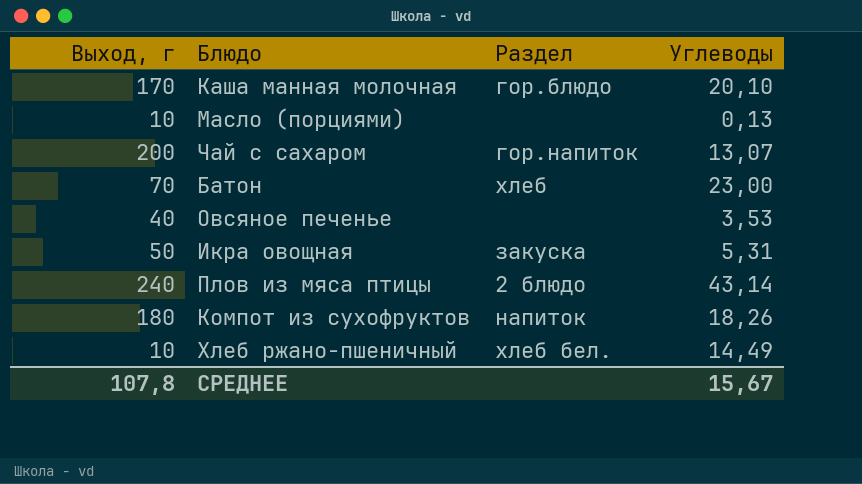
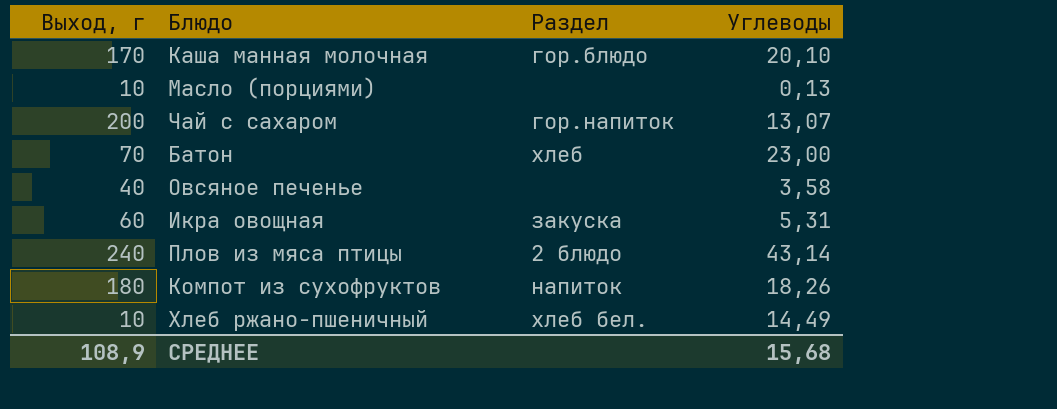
Овсяное печенье | Углеводы: 3,53 -> 3,58
Икра овощная | Выход, г: 50 -> 60
СРЕДНЕЕ | Выход, г: 107,8 -> 108,9
СРЕДНЕЕ | Углеводы: 15,67 -> 15,68

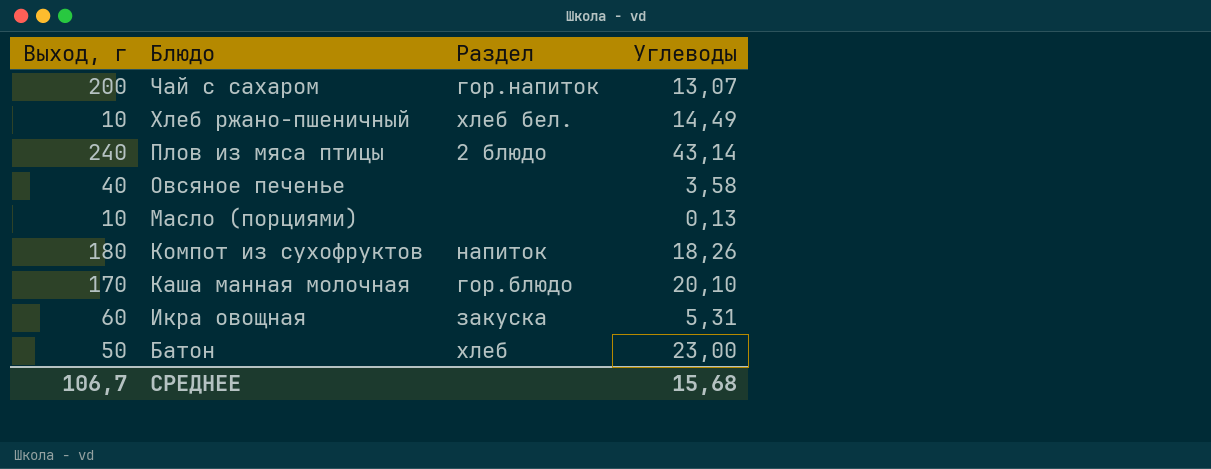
row order: none -> Блюдо descending
Батон | Выход, г: 70 -> 50
СРЕДНЕЕ | Выход, г: 108,9 -> 106,7

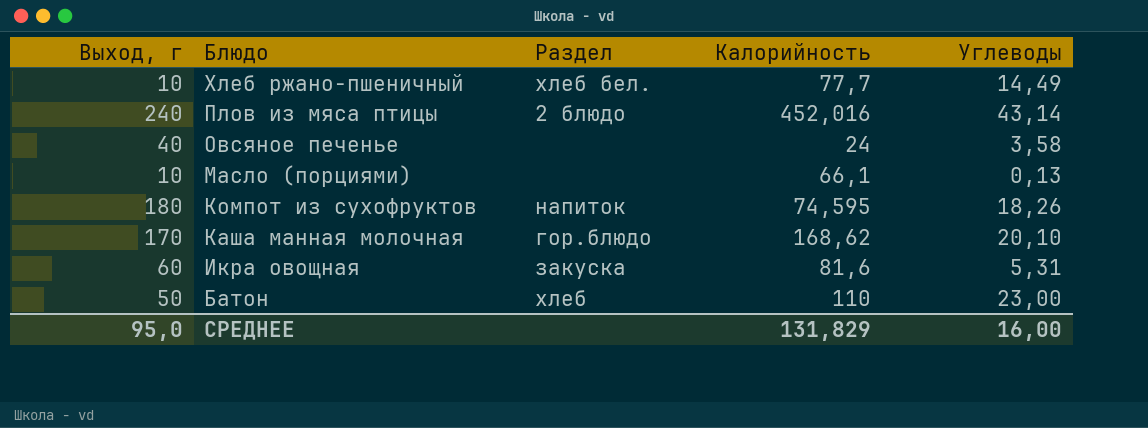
column Калорийность | position: none -> 4
row Чай с сахаром: 200 | гор.напиток | 13,07 -> none
СРЕДНЕЕ | Выход, г: 106,7 -> 95,0
СРЕДНЕЕ | Углеводы: 15,68 -> 16,00

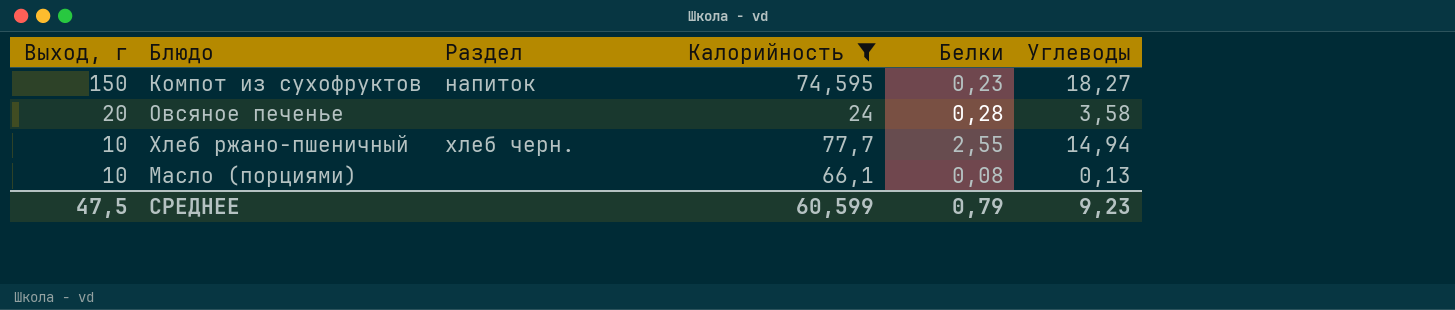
filter: none -> Калорийность <= 77,7
row order: Блюдо descending -> Выход, г descending
column Белки | position: none -> 5
Компот из сухофруктов | Выход, г: 180 -> 150
Компот из сухофруктов | Углеводы: 18,26 -> 18,27
Овсяное печенье | Выход, г: 40 -> 20
Хлеб ржано-пшеничный | Раздел: хлеб бел. -> хлеб черн.
Хлеб ржано-пшеничный | Углеводы: 14,49 -> 14,94
СРЕДНЕЕ | Выход, г: 95,0 -> 47,5
СРЕДНЕЕ | Калорийность: 131,829 -> 60,599
СРЕДНЕЕ | Углеводы: 16,00 -> 9,23

